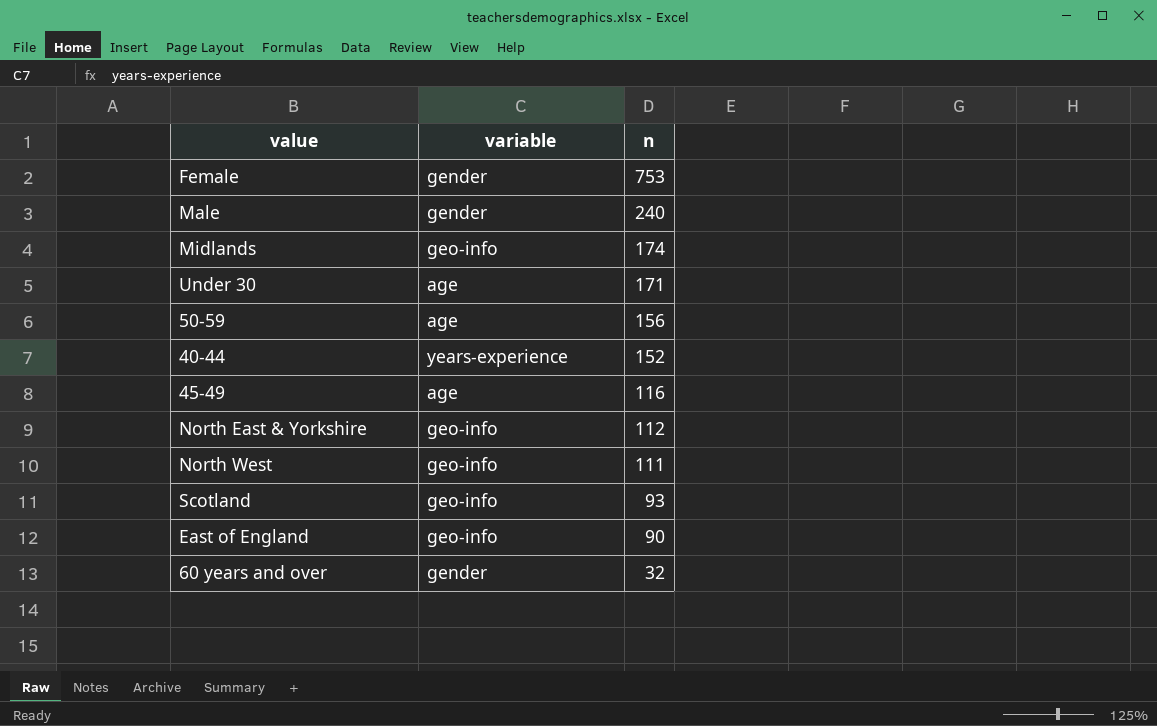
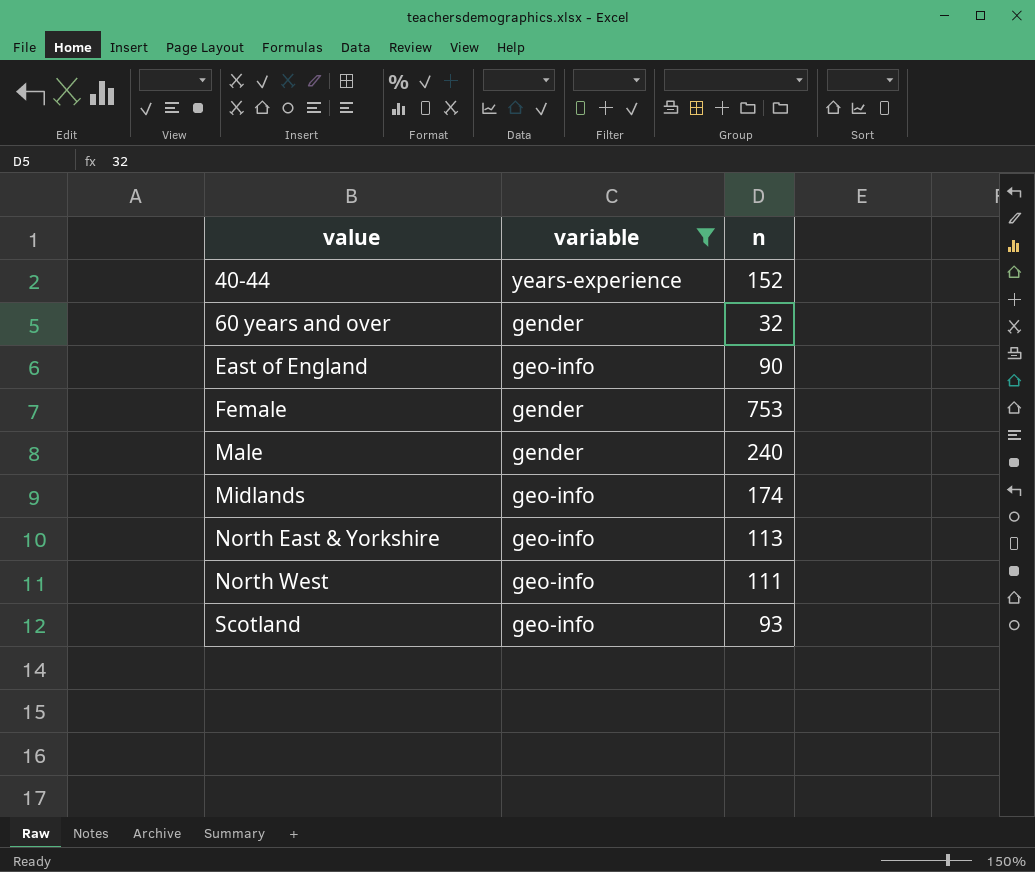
filter: none -> variable != age
row order: n descending -> value ascending
North East & Yorkshire | n: 112 -> 113

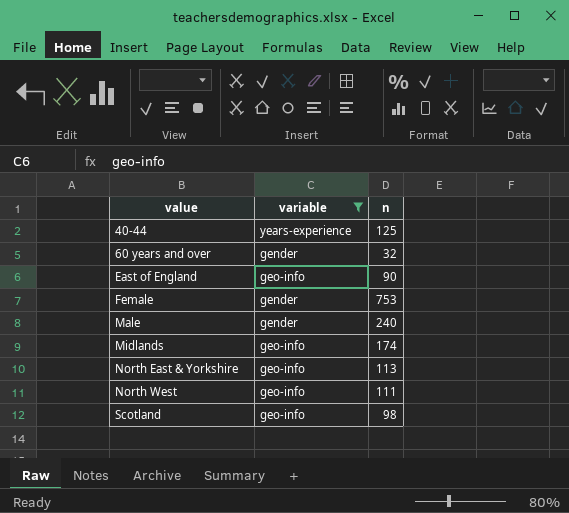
40-44 | n: 152 -> 125
Scotland | n: 93 -> 98

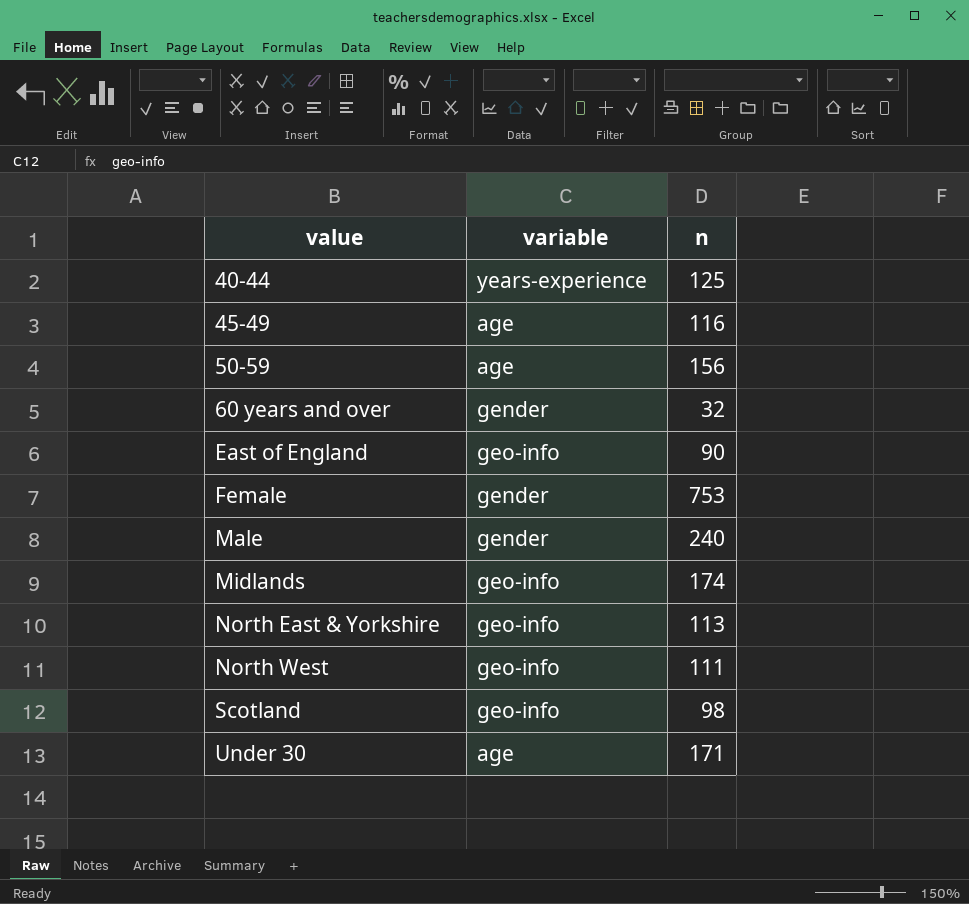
filter: variable != age -> none

